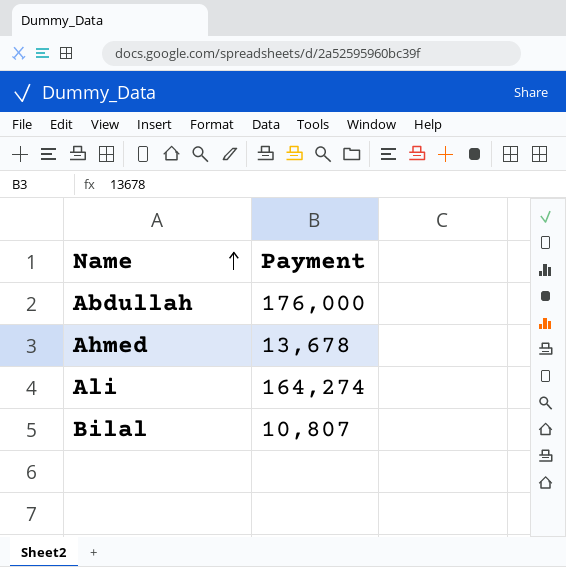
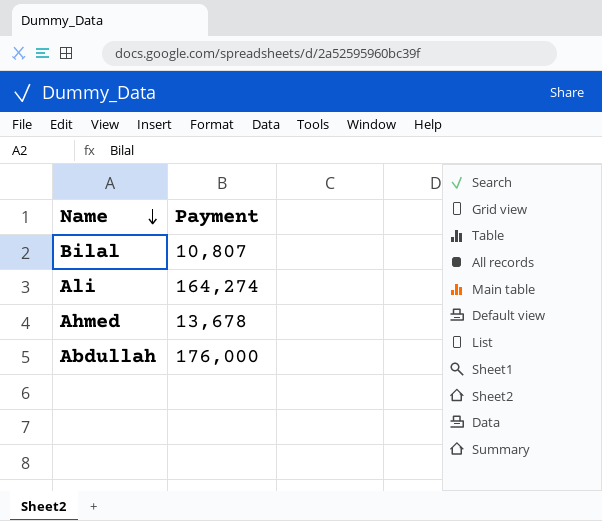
row order: Name ascending -> Name descending

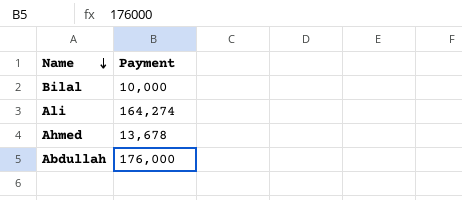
Bilal | Payment: 10,807 -> 10,000

